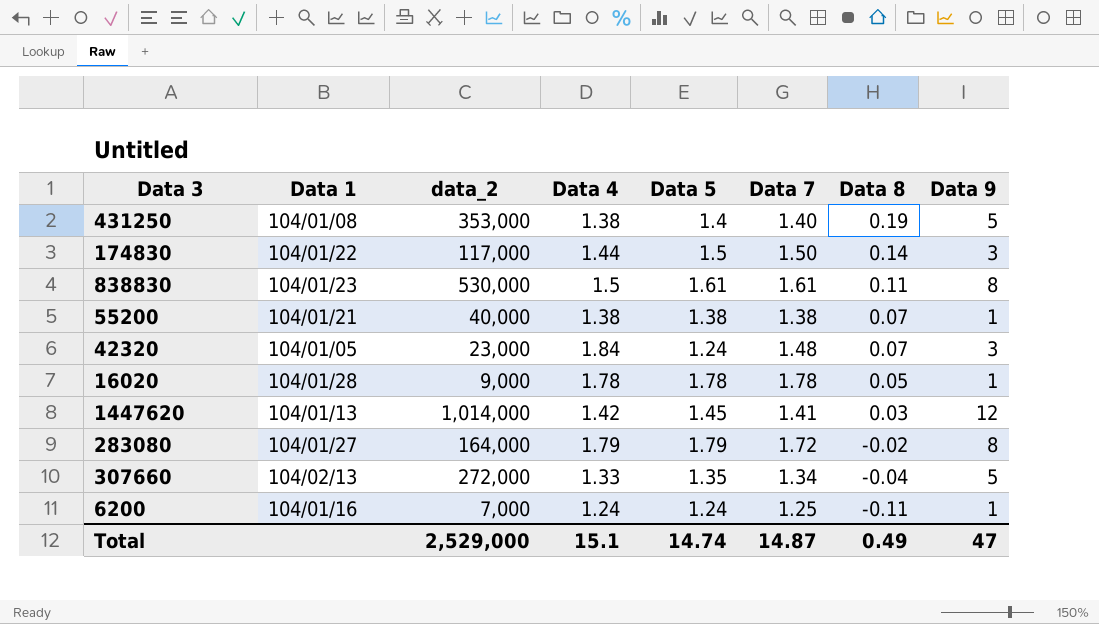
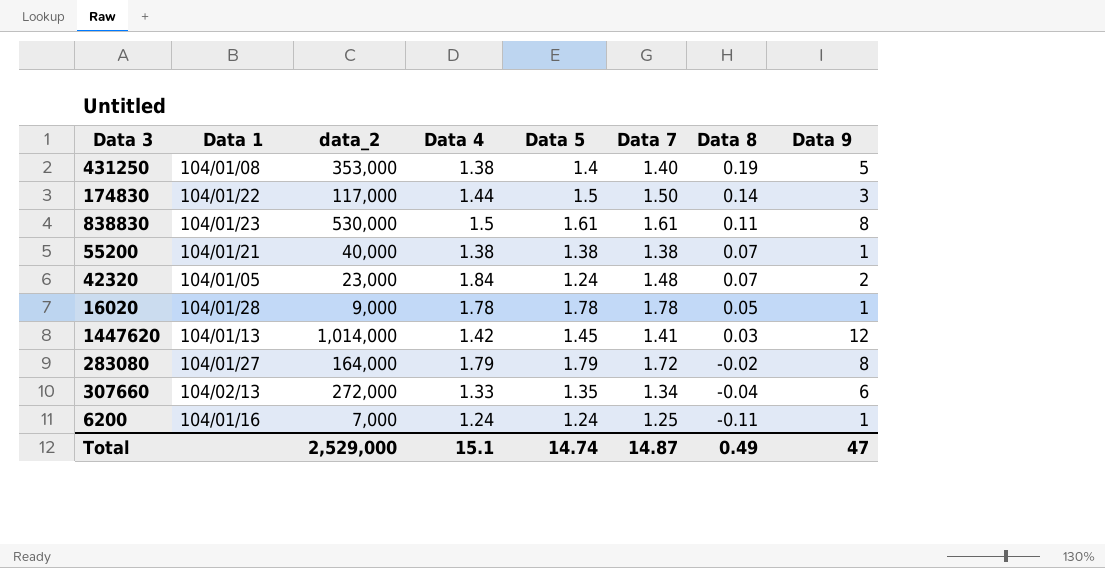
42320 | Data 9: 3 -> 2
307660 | Data 9: 5 -> 6

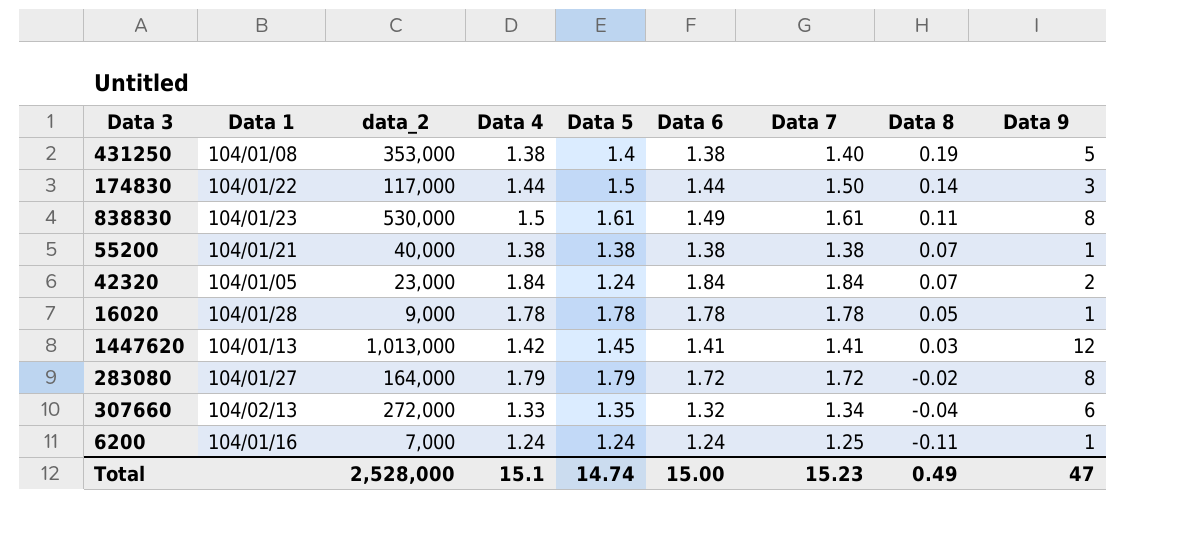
column Data 6 | position: none -> 6
42320 | Data 7: 1.48 -> 1.84
1447620 | data_2: 1,014,000 -> 1,013,000
Total | data_2: 2,529,000 -> 2,528,000
Total | Data 7: 14.87 -> 15.23

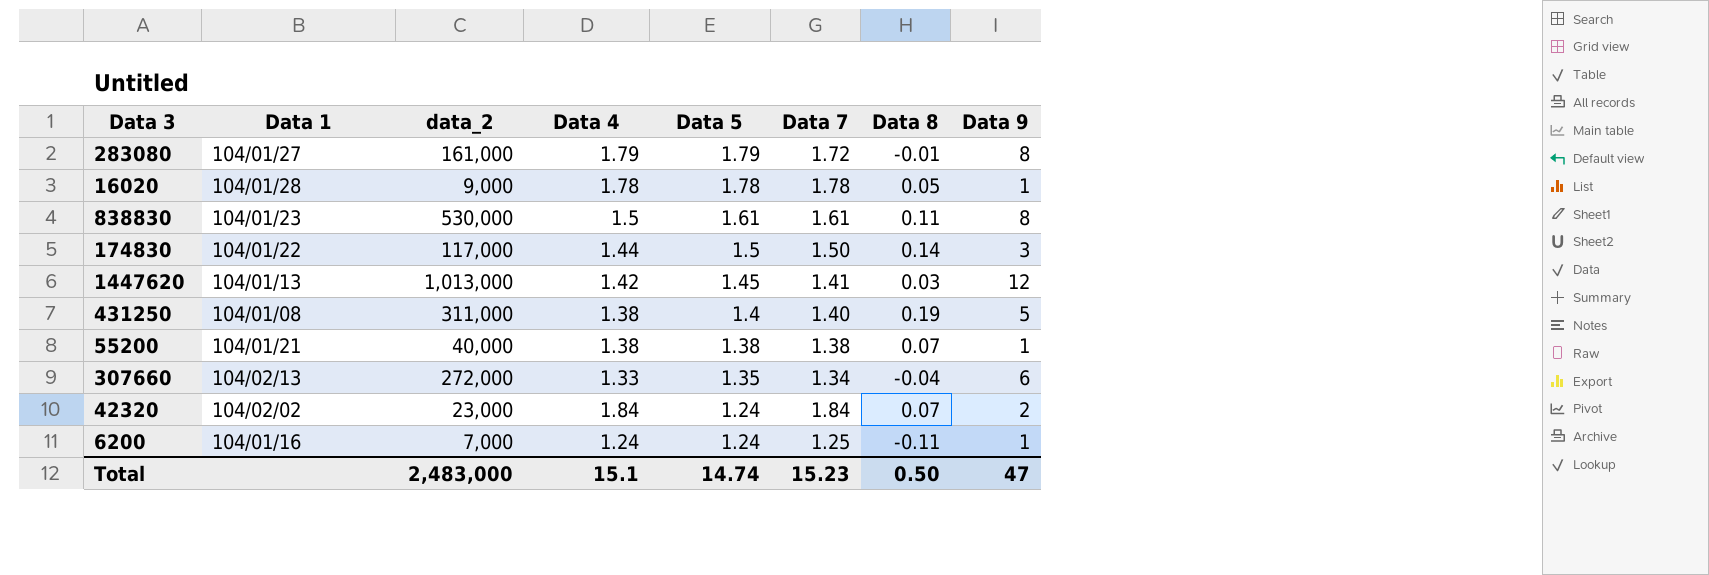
row order: Data 8 descending -> Data 5 descending
column Data 6 | position: 6 -> none
283080 | data_2: 164,000 -> 161,000
283080 | Data 8: -0.02 -> -0.01
431250 | data_2: 353,000 -> 311,000
42320 | Data 1: 104/01/05 -> 104/02/02
Total | data_2: 2,528,000 -> 2,483,000
Total | Data 8: 0.49 -> 0.50

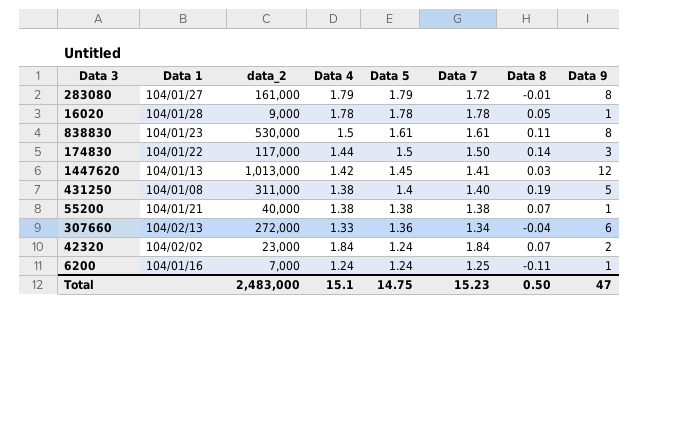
307660 | Data 5: 1.35 -> 1.36
Total | Data 5: 14.74 -> 14.75

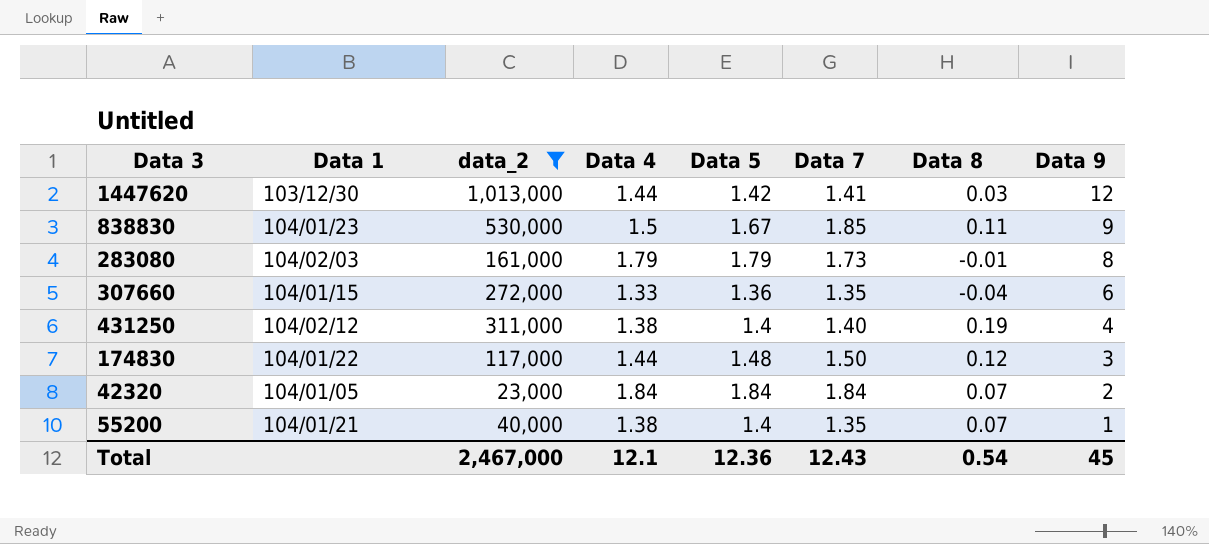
filter: none -> data_2 >= 23,000
row order: Data 5 descending -> Data 9 descending
1447620 | Data 1: 104/01/13 -> 103/12/30
1447620 | Data 4: 1.42 -> 1.44
1447620 | Data 5: 1.45 -> 1.42
838830 | Data 5: 1.61 -> 1.67
838830 | Data 7: 1.61 -> 1.85
838830 | Data 9: 8 -> 9
283080 | Data 1: 104/01/27 -> 104/02/03
283080 | Data 7: 1.72 -> 1.73
307660 | Data 1: 104/02/13 -> 104/01/15
307660 | Data 7: 1.34 -> 1.35
431250 | Data 1: 104/01/08 -> 104/02/12
431250 | Data 9: 5 -> 4
174830 | Data 5: 1.5 -> 1.48
174830 | Data 8: 0.14 -> 0.12
42320 | Data 1: 104/02/02 -> 104/01/05
42320 | Data 5: 1.24 -> 1.84
55200 | Data 5: 1.38 -> 1.4
55200 | Data 7: 1.38 -> 1.35
Total | data_2: 2,483,000 -> 2,467,000
Total | Data 4: 15.1 -> 12.1
Total | Data 5: 14.75 -> 12.36
Total | Data 7: 15.23 -> 12.43
Total | Data 8: 0.50 -> 0.54
Total | Data 9: 47 -> 45

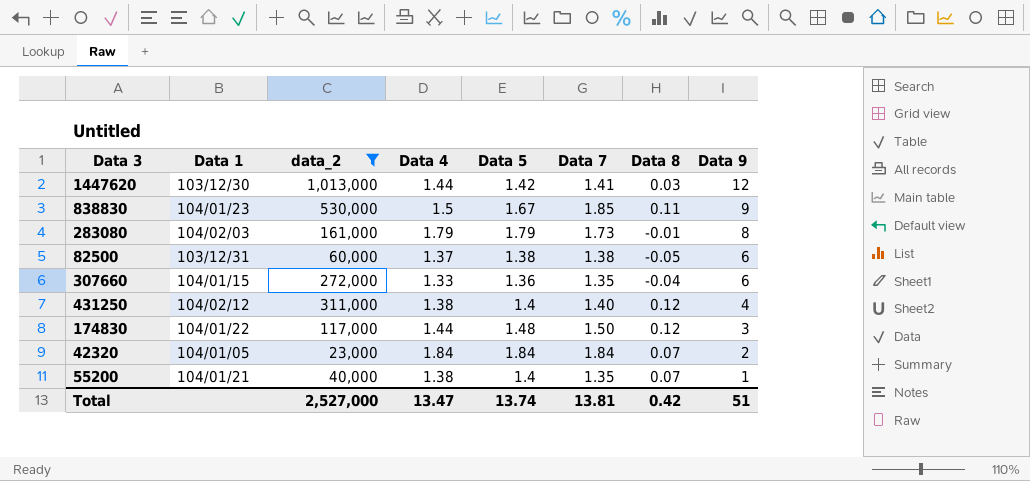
row 82500: none -> 103/12/31 | 60,000 | 1.37 | 1.38 | 1.38 | -0.05 | 6
431250 | Data 8: 0.19 -> 0.12
Total | data_2: 2,467,000 -> 2,527,000
Total | Data 4: 12.1 -> 13.47
Total | Data 5: 12.36 -> 13.74
Total | Data 7: 12.43 -> 13.81
Total | Data 8: 0.54 -> 0.42
Total | Data 9: 45 -> 51

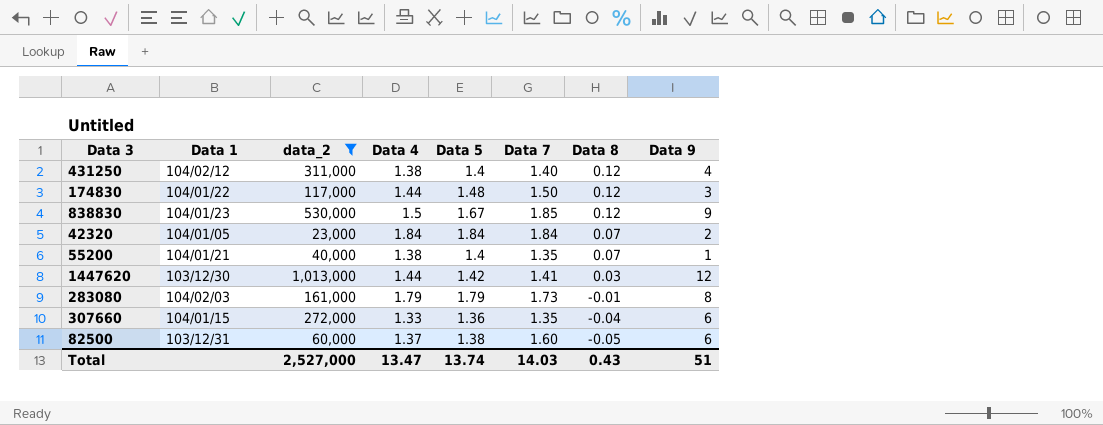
row order: Data 9 descending -> Data 8 descending
838830 | Data 8: 0.11 -> 0.12
82500 | Data 7: 1.38 -> 1.60
Total | Data 7: 13.81 -> 14.03
Total | Data 8: 0.42 -> 0.43

